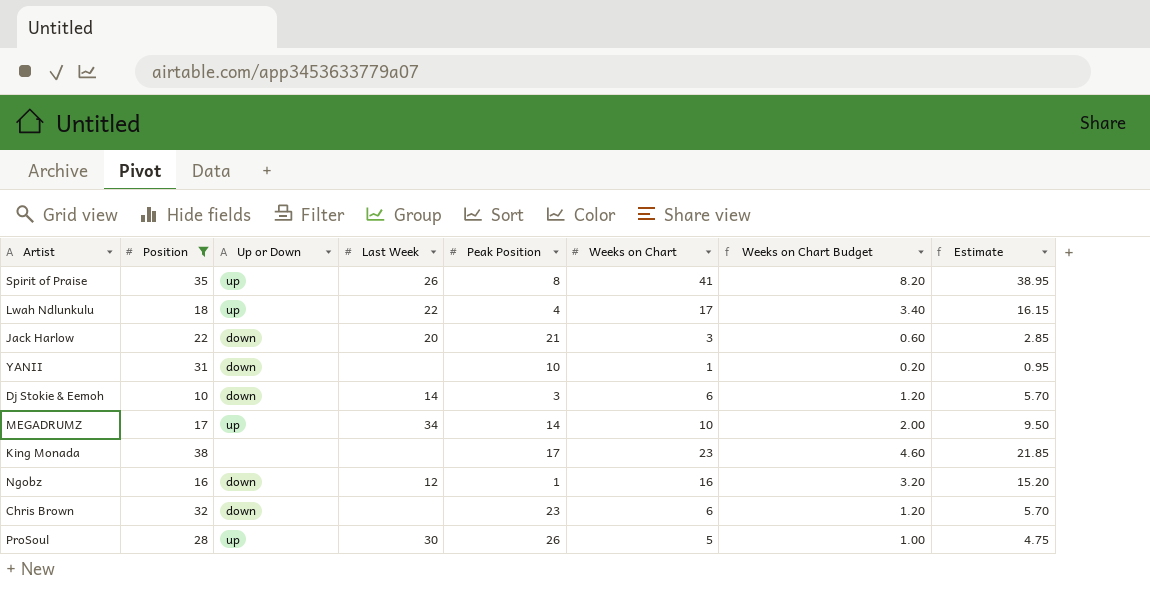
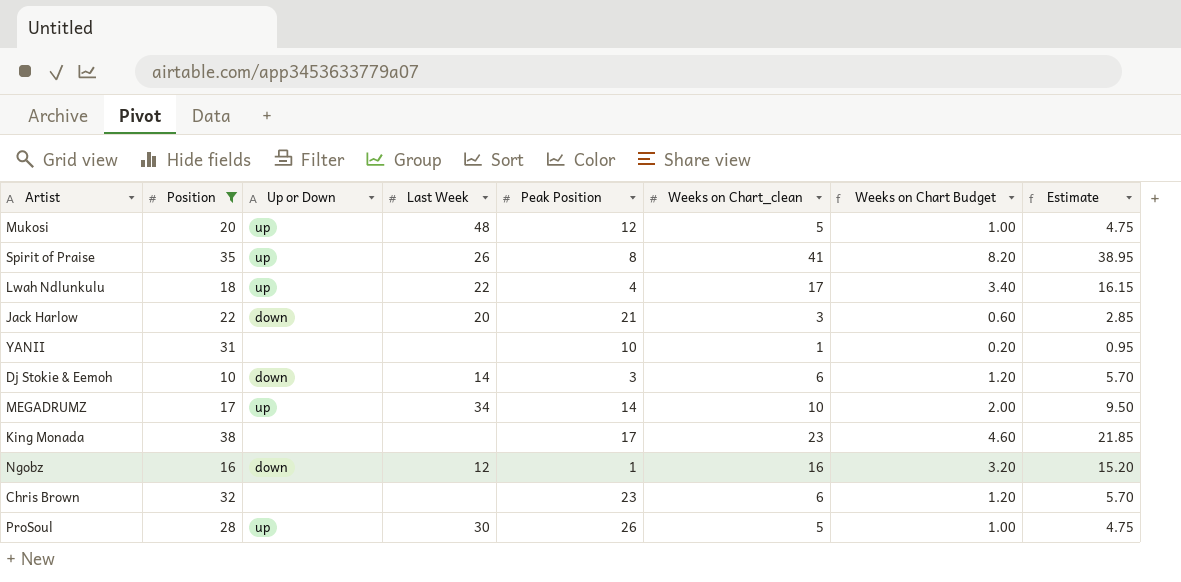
column name: Weeks on Chart -> Weeks on Chart_clean
row Mukosi: none -> 20 | up | 48 | 12 | 5 | 1.00 | 4.75
YANII | Up or Down: down -> none
Chris Brown | Up or Down: down -> none

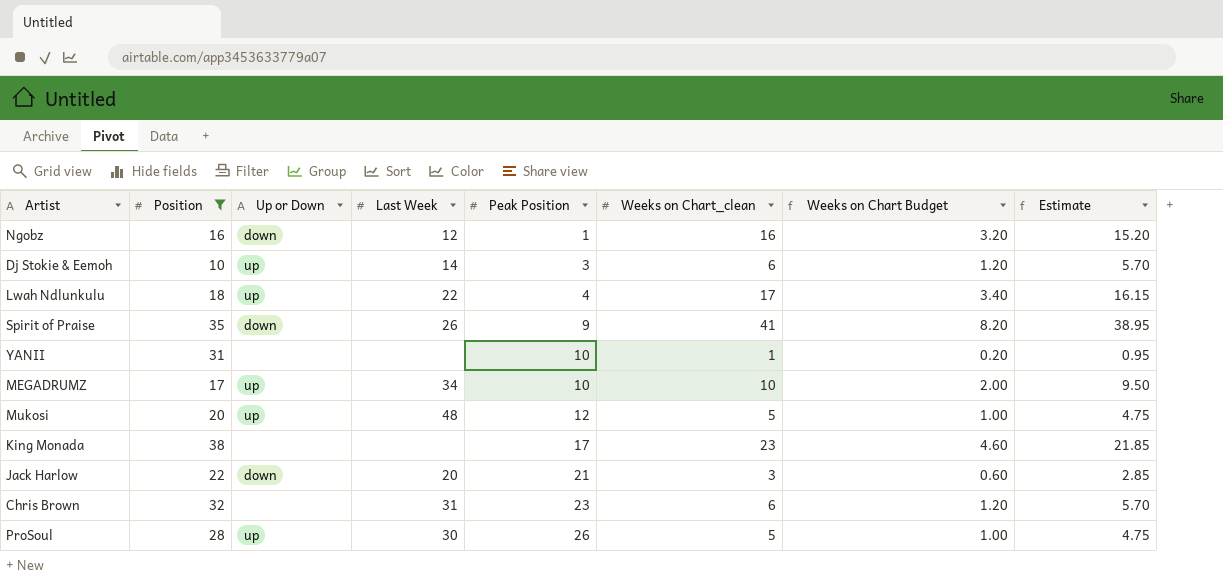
row order: none -> Peak Position ascending
Dj Stokie & Eemoh | Up or Down: down -> up
Spirit of Praise | Up or Down: up -> down
Spirit of Praise | Peak Position: 8 -> 9
MEGADRUMZ | Peak Position: 14 -> 10
Chris Brown | Last Week: none -> 31

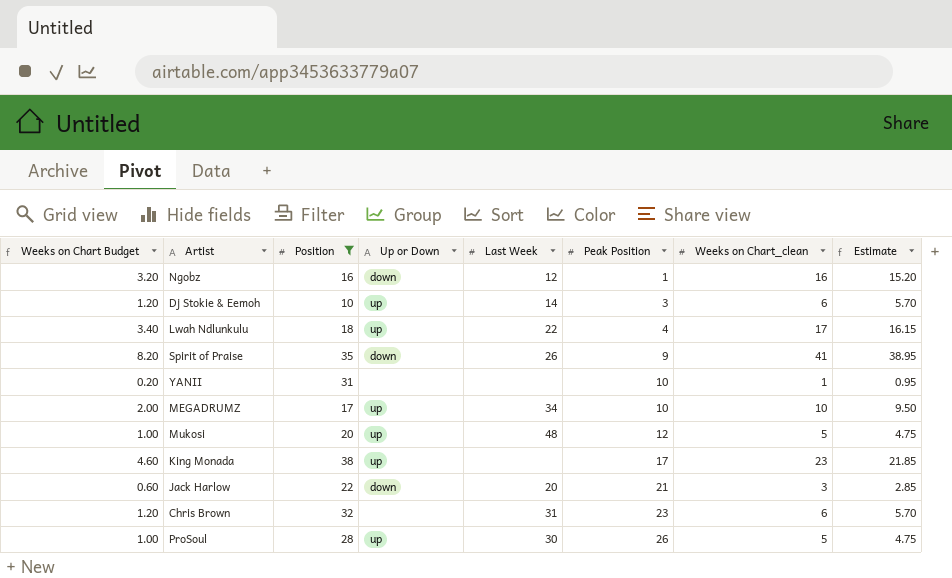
column Weeks on Chart Budget | position: 7 -> 1
King Monada | Up or Down: none -> up

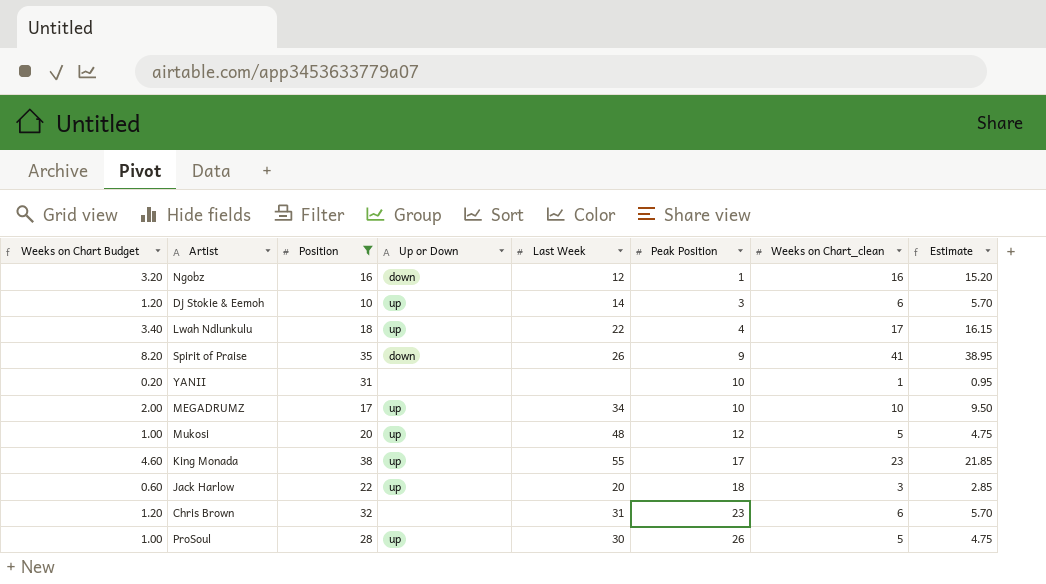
King Monada | Last Week: none -> 55
Jack Harlow | Up or Down: down -> up
Jack Harlow | Peak Position: 21 -> 18

